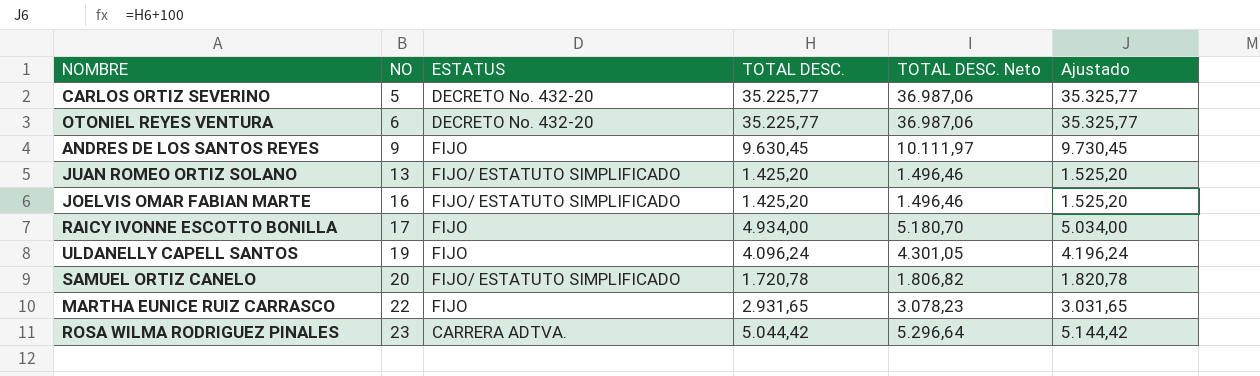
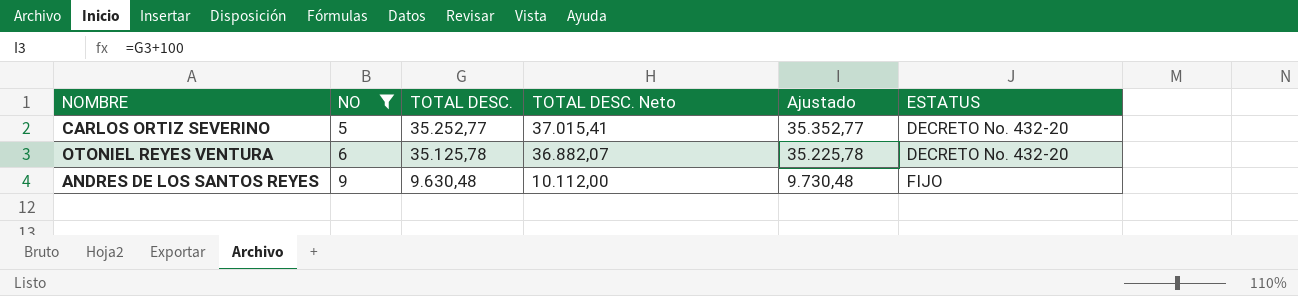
filter: none -> NO <= 9
column ESTATUS | position: 3 -> 6
CARLOS ORTIZ SEVERINO | TOTAL DESC.: 35.225,77 -> 35.252,77
CARLOS ORTIZ SEVERINO | TOTAL DESC. Neto: 36.987,06 -> 37.015,41
CARLOS ORTIZ SEVERINO | Ajustado: 35.325,77 -> 35.352,77
OTONIEL REYES VENTURA | TOTAL DESC.: 35.225,77 -> 35.125,78
OTONIEL REYES VENTURA | TOTAL DESC. Neto: 36.987,06 -> 36.882,07
OTONIEL REYES VENTURA | Ajustado: 35.325,77 -> 35.225,78
ANDRES DE LOS SANTOS REYES | TOTAL DESC.: 9.630,45 -> 9.630,48
ANDRES DE LOS SANTOS REYES | TOTAL DESC. Neto: 10.111,97 -> 10.112,00
ANDRES DE LOS SANTOS REYES | Ajustado: 9.730,45 -> 9.730,48

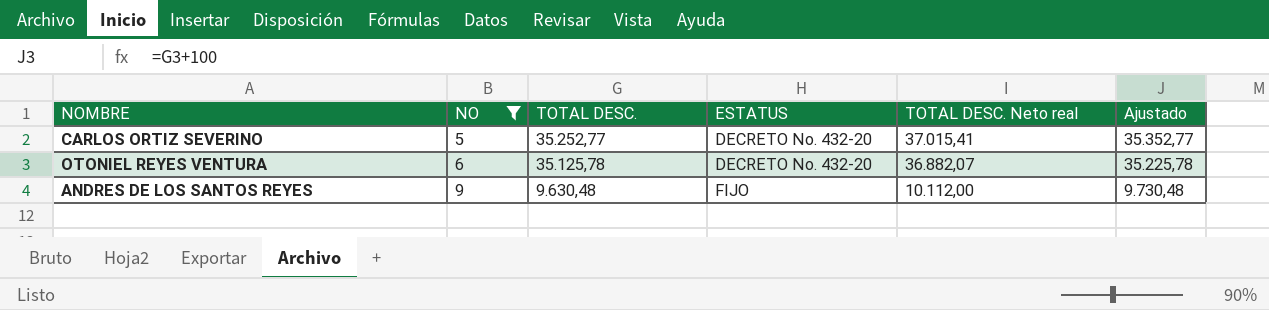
column ESTATUS | position: 6 -> 4
column name: TOTAL DESC. Neto -> TOTAL DESC. Neto real

